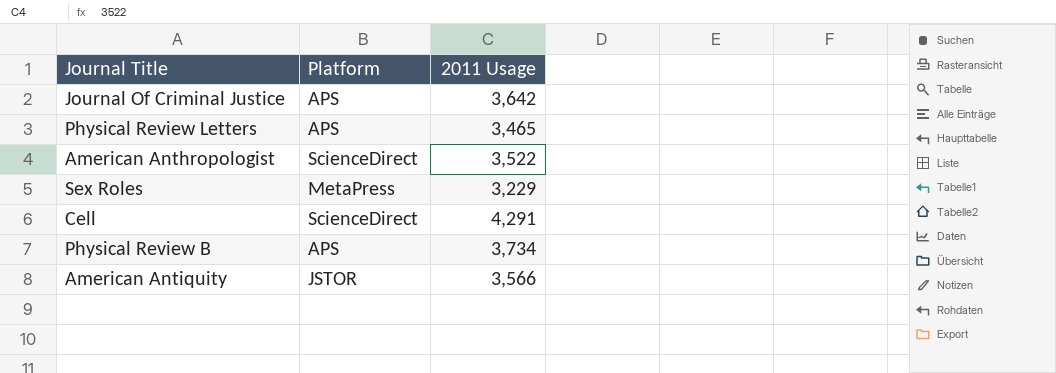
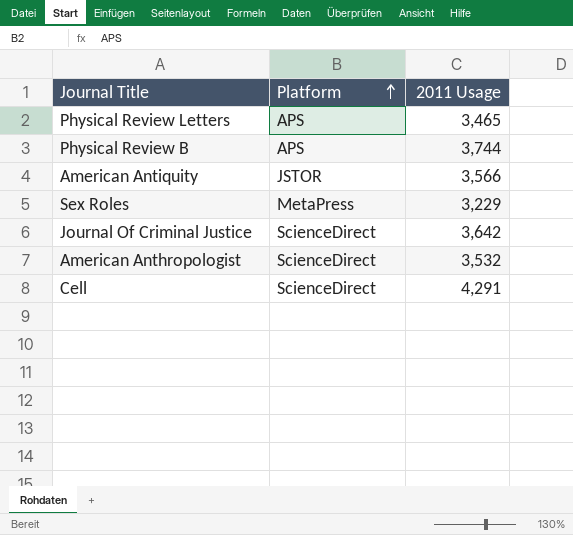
row order: none -> Platform ascending
Physical Review B | 2011 Usage: 3,734 -> 3,744
Journal Of Criminal Justice | Platform: APS -> ScienceDirect
American Anthropologist | 2011 Usage: 3,522 -> 3,532

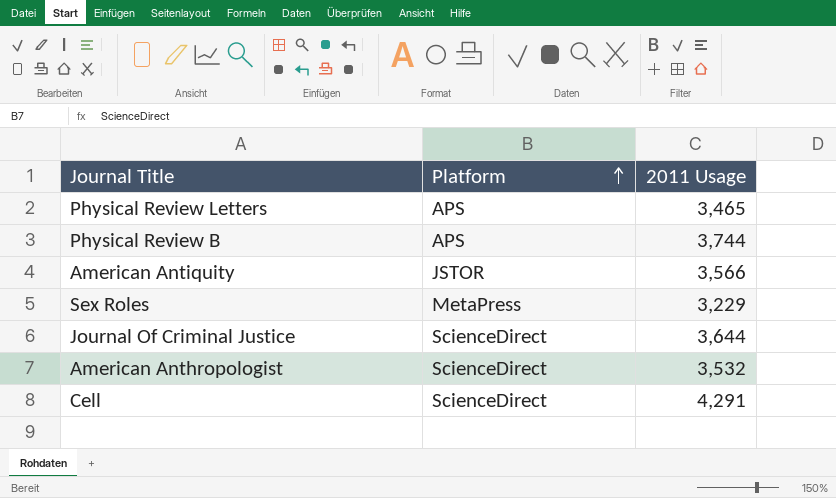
Journal Of Criminal Justice | 2011 Usage: 3,642 -> 3,644

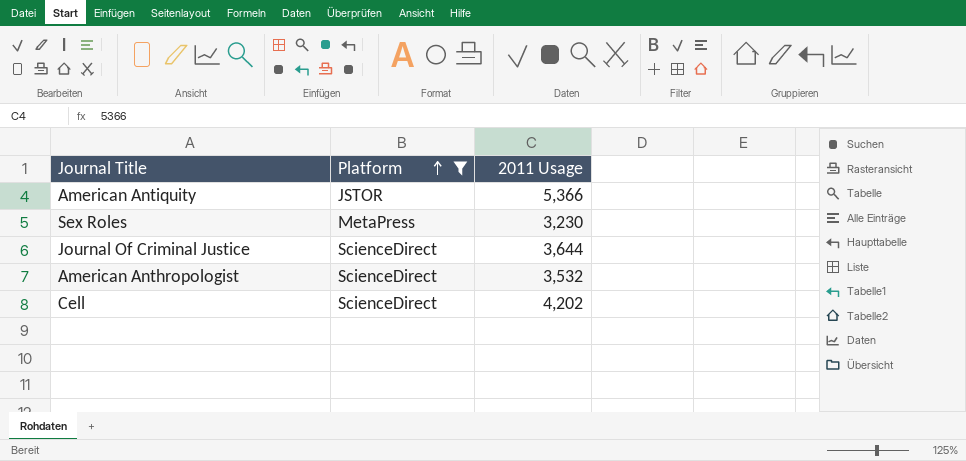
filter: none -> Platform != APS
American Antiquity | 2011 Usage: 3,566 -> 5,366
Sex Roles | 2011 Usage: 3,229 -> 3,230
Cell | 2011 Usage: 4,291 -> 4,202

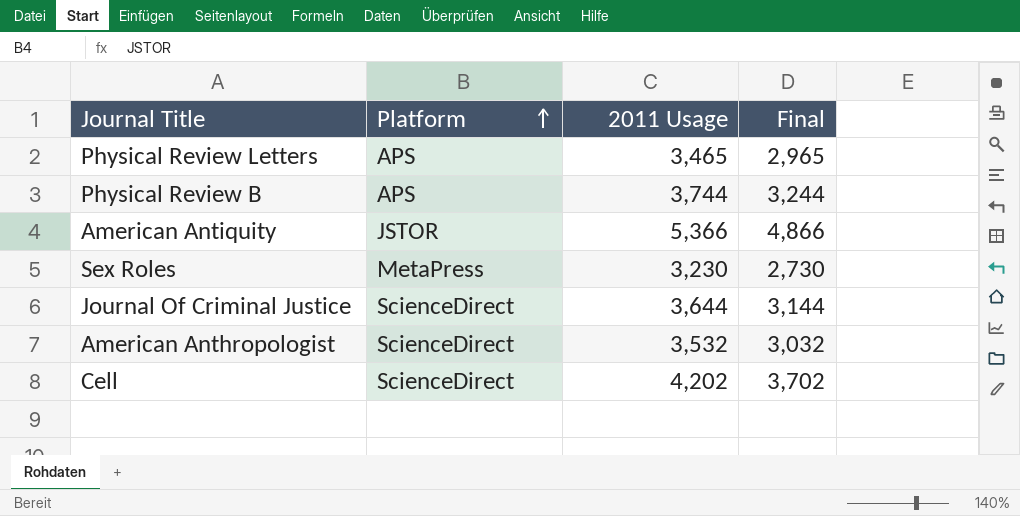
filter: Platform != APS -> none
column Final | formula: none -> [2011 Usage] - 500

